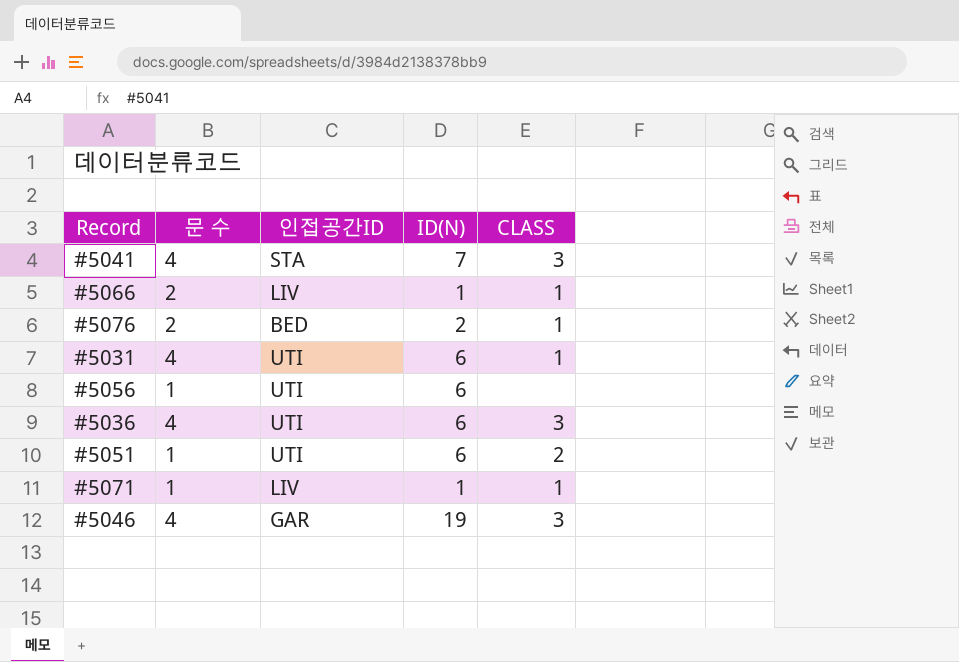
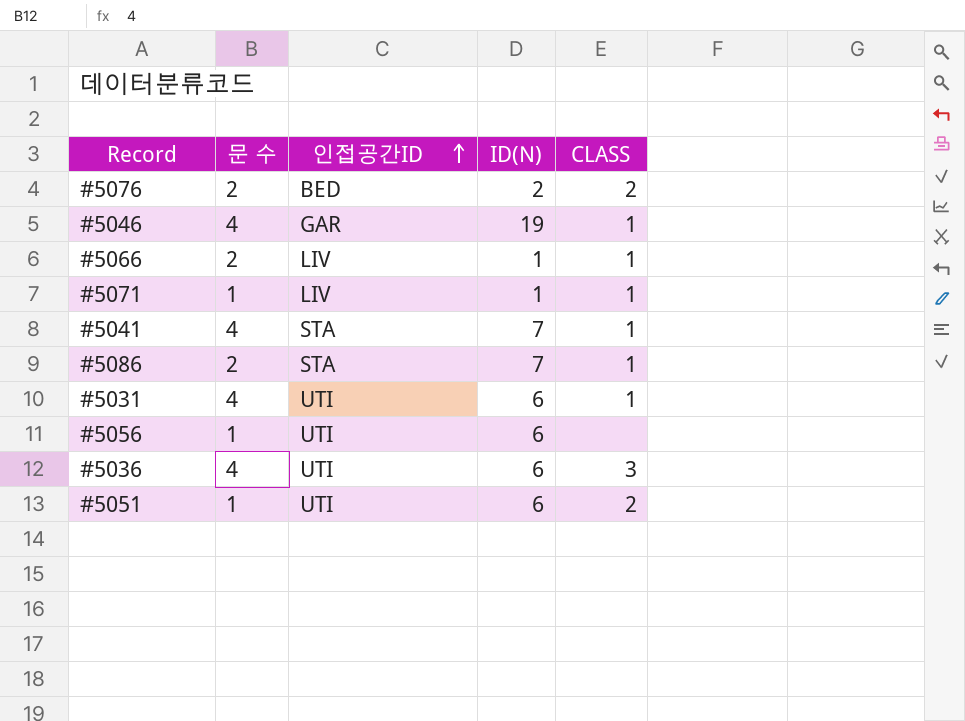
row order: none -> 인접공간ID ascending
#5076 | CLASS: 1 -> 2
#5046 | CLASS: 3 -> 1
#5041 | CLASS: 3 -> 1
row #5086: none -> 2 | STA | 7 | 1

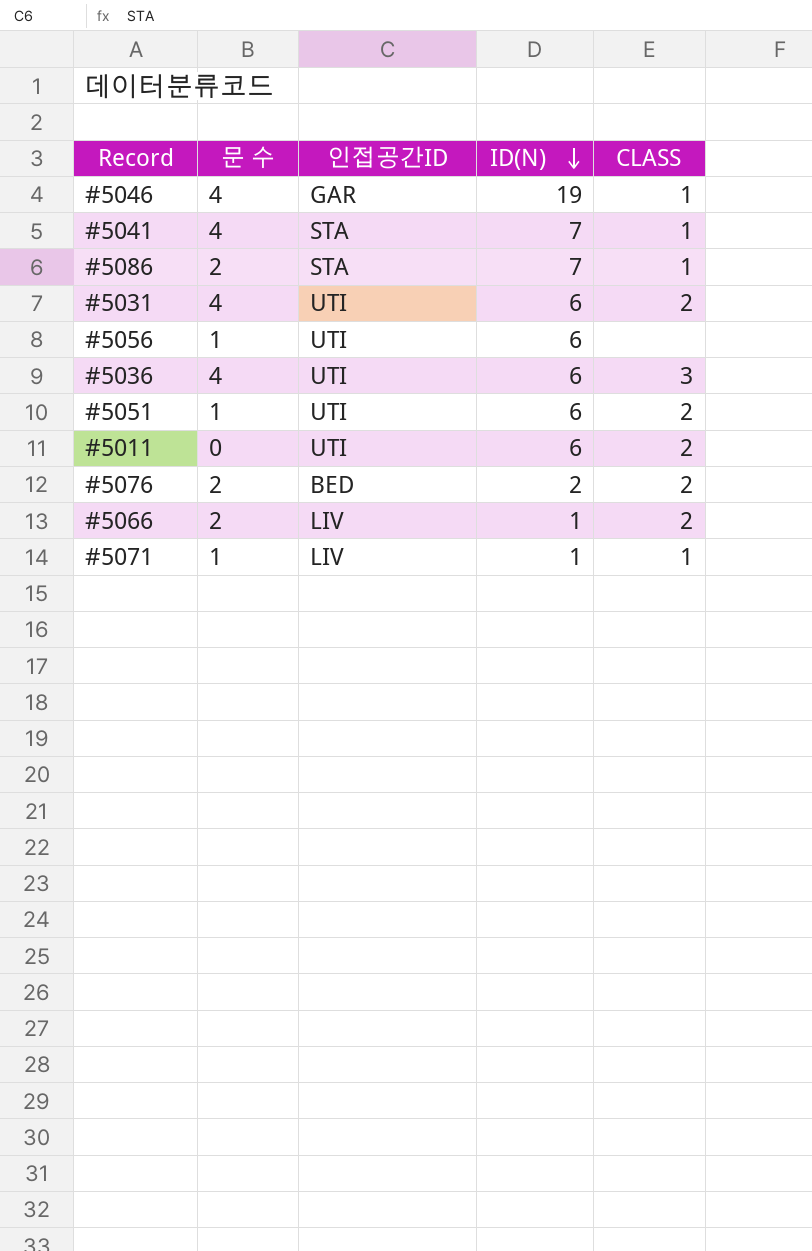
row order: 인접공간ID ascending -> ID(N) descending
#5031 | CLASS: 1 -> 2
row #5011: none -> 0 | UTI | 6 | 2
#5066 | CLASS: 1 -> 2

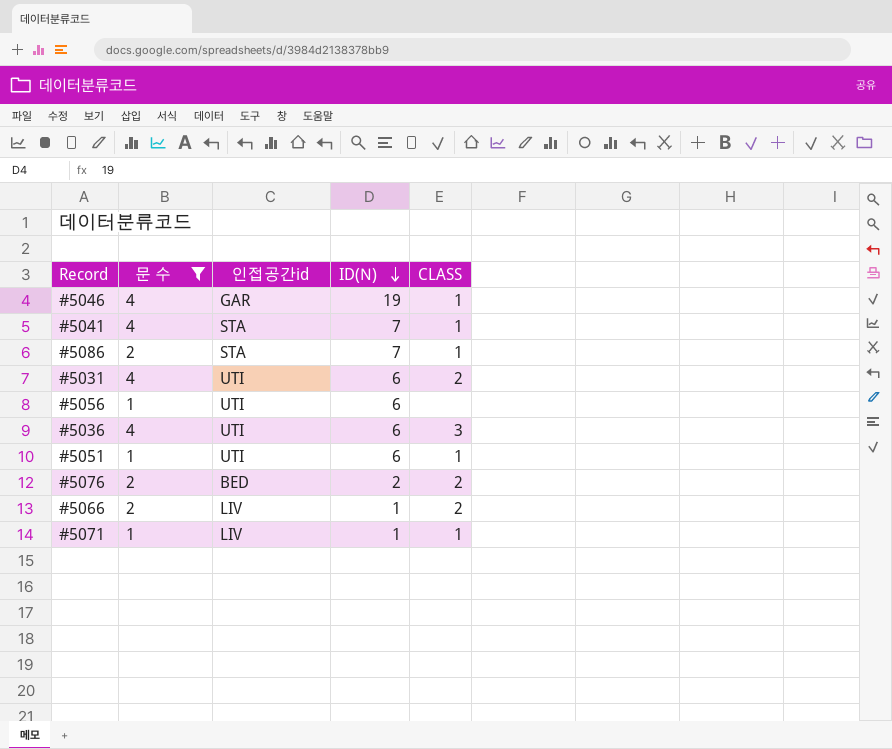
filter: none -> 문 수 != 0
column name: 인접공간ID -> 인접공간id
#5051 | CLASS: 2 -> 1

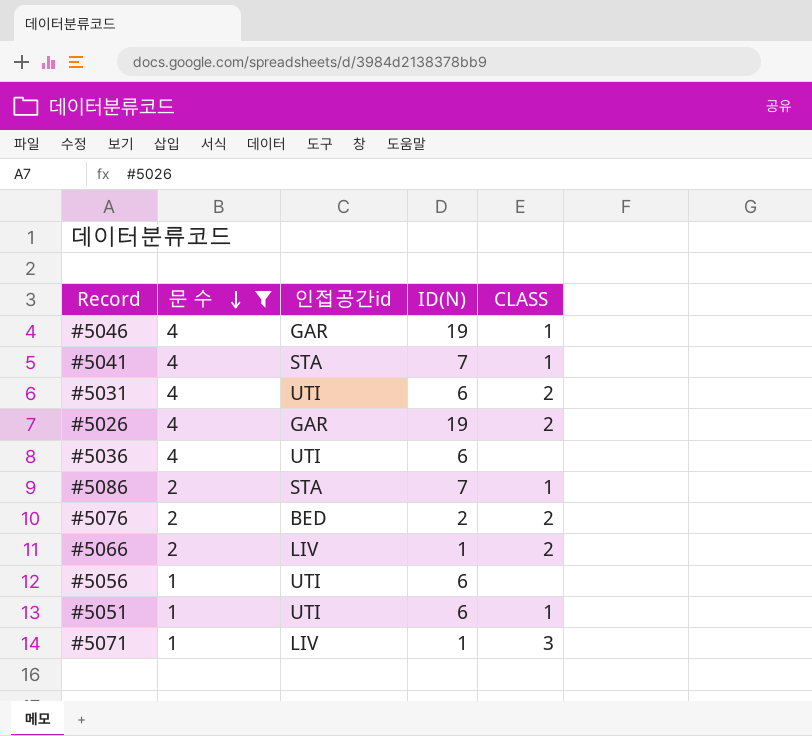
row order: ID(N) descending -> 문 수 descending
row #5026: none -> 4 | GAR | 19 | 2
#5036 | CLASS: 3 -> none
#5071 | CLASS: 1 -> 3

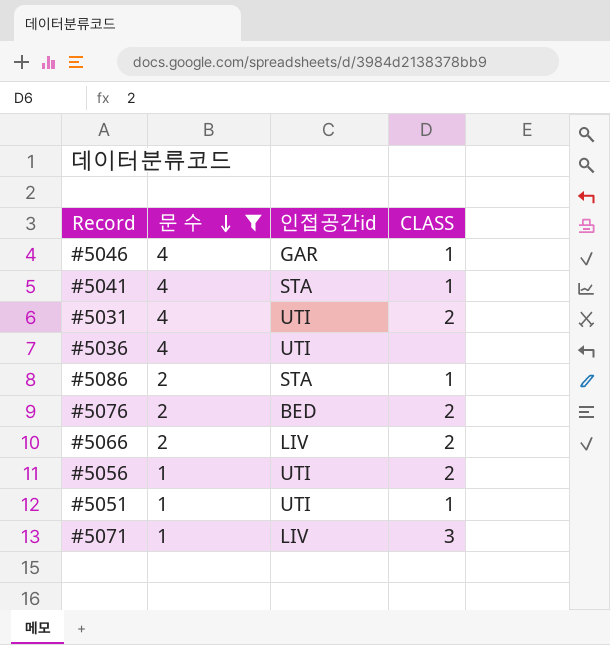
column ID(N) | position: 4 -> none
row #5026: 4 | GAR | 19 | 2 -> none
#5056 | CLASS: none -> 2

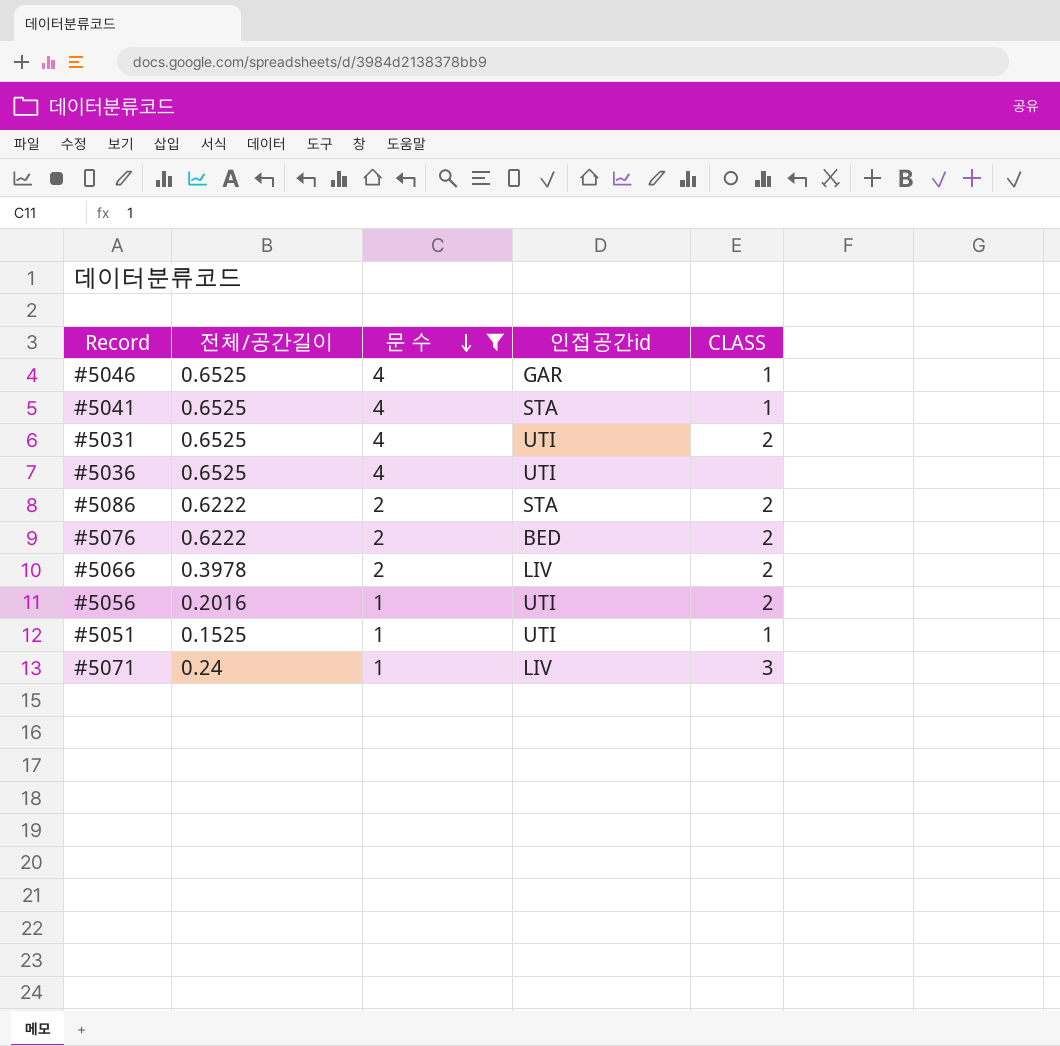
column 전체/공간길이 | position: none -> 2
#5086 | CLASS: 1 -> 2

